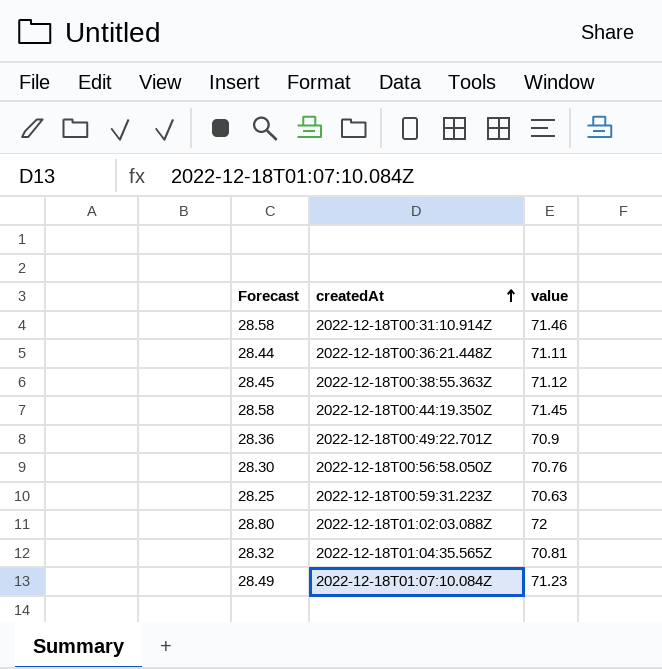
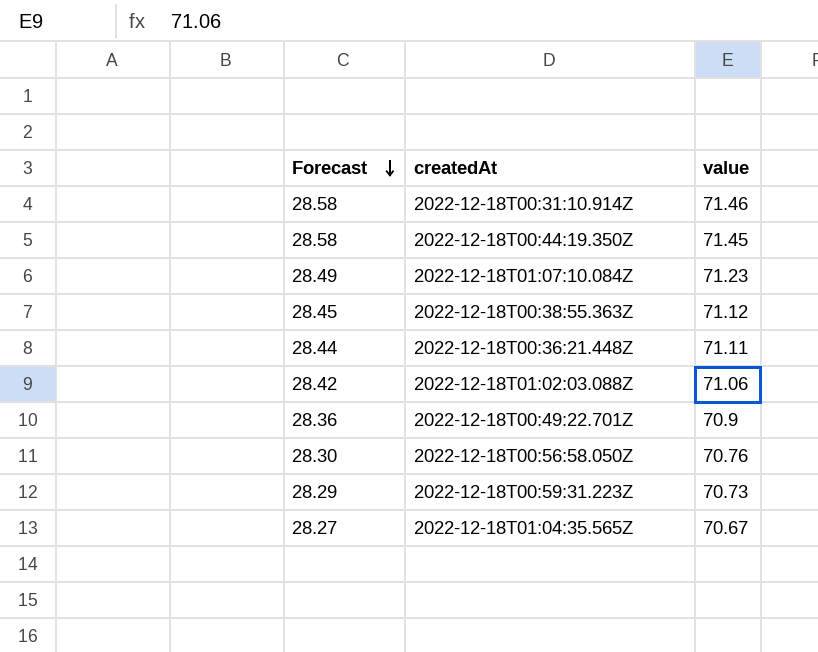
row order: createdAt ascending -> Forecast descending
2022-12-18T01:02:03.088Z | Forecast: 28.80 -> 28.42
2022-12-18T01:02:03.088Z | value: 72 -> 71.06
2022-12-18T00:59:31.223Z | Forecast: 28.25 -> 28.29
2022-12-18T00:59:31.223Z | value: 70.63 -> 70.73
2022-12-18T01:04:35.565Z | Forecast: 28.32 -> 28.27
2022-12-18T01:04:35.565Z | value: 70.81 -> 70.67

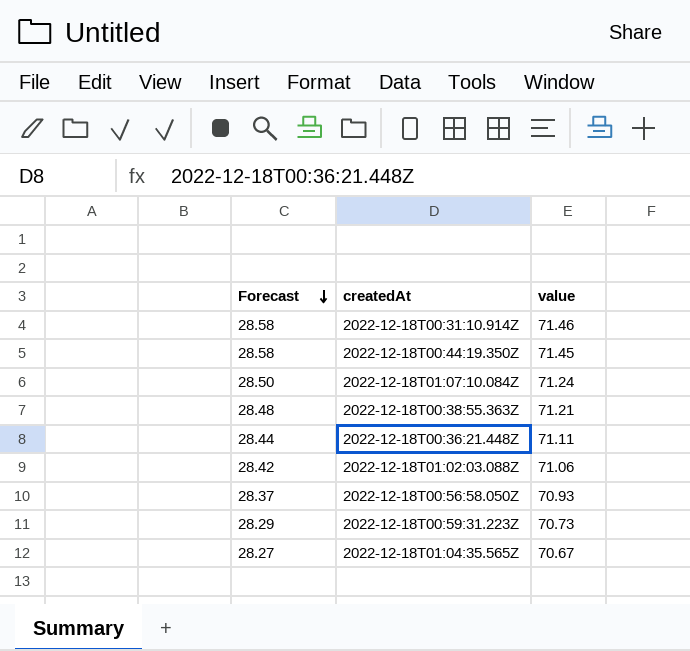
row 2022-12-18T00:49:22.701Z: 28.36 | 70.9 -> none
2022-12-18T01:07:10.084Z | Forecast: 28.49 -> 28.50
2022-12-18T01:07:10.084Z | value: 71.23 -> 71.24
2022-12-18T00:38:55.363Z | Forecast: 28.45 -> 28.48
2022-12-18T00:38:55.363Z | value: 71.12 -> 71.21
2022-12-18T00:56:58.050Z | Forecast: 28.30 -> 28.37
2022-12-18T00:56:58.050Z | value: 70.76 -> 70.93

